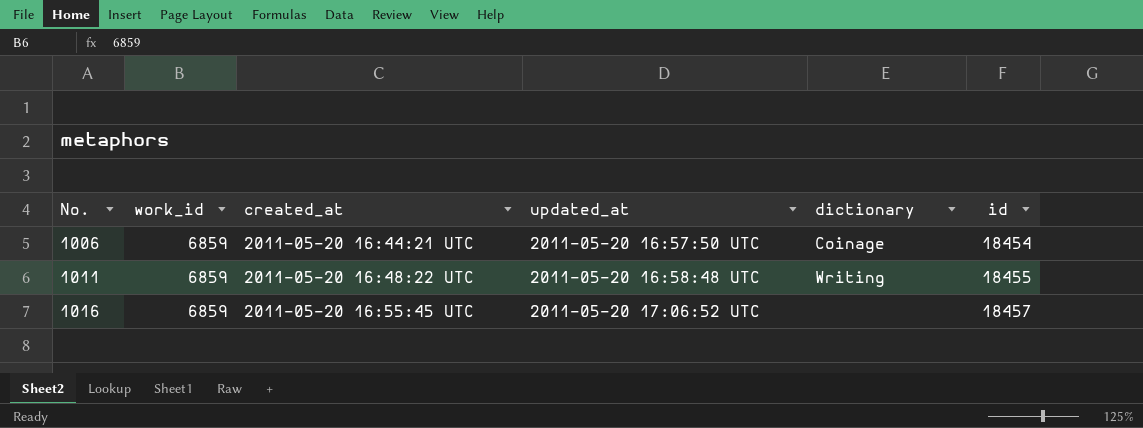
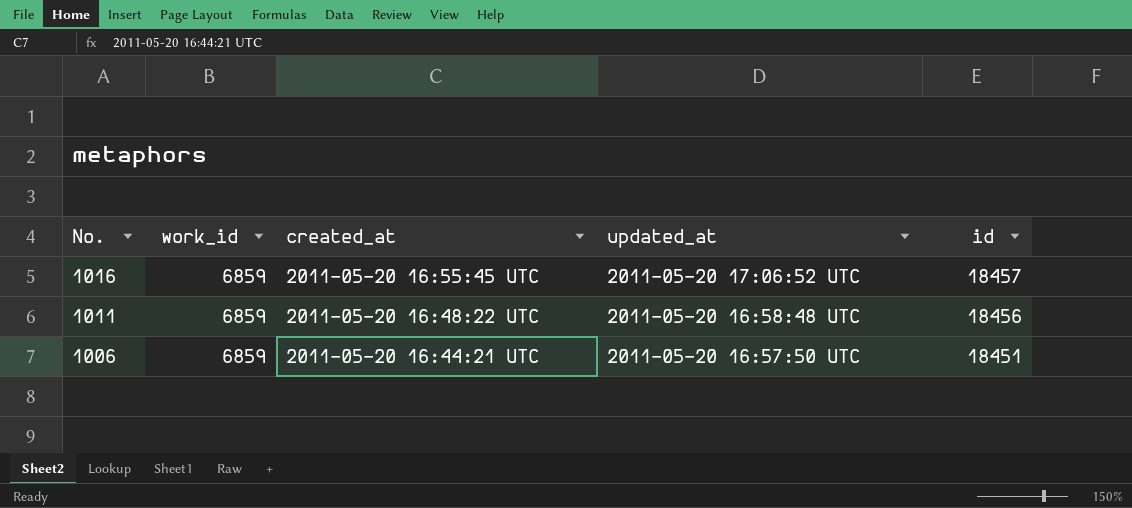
row order: No. ascending -> No. descending
column dictionary | position: 5 -> none
1011 | id: 18455 -> 18456
1006 | id: 18454 -> 18451

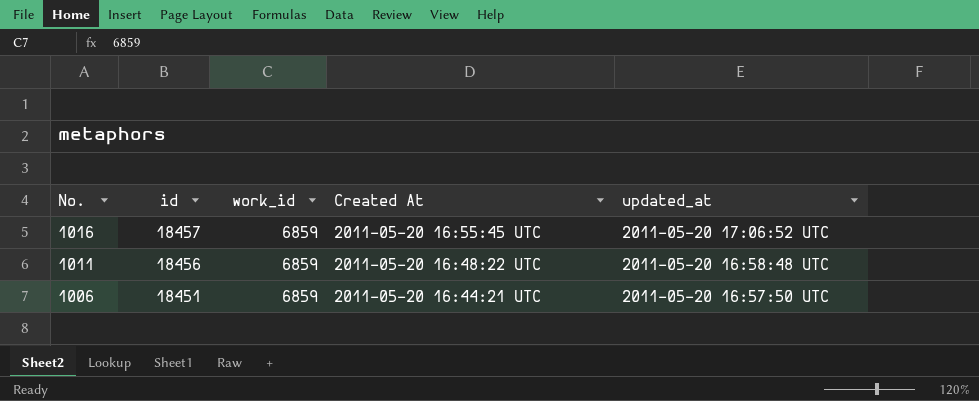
column id | position: 5 -> 2
column name: created_at -> Created At

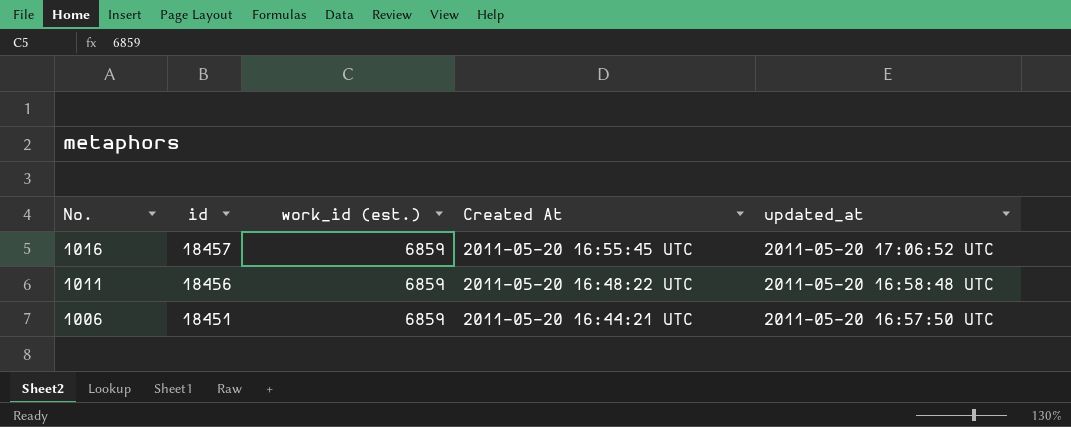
column name: work_id -> work_id (est.)

